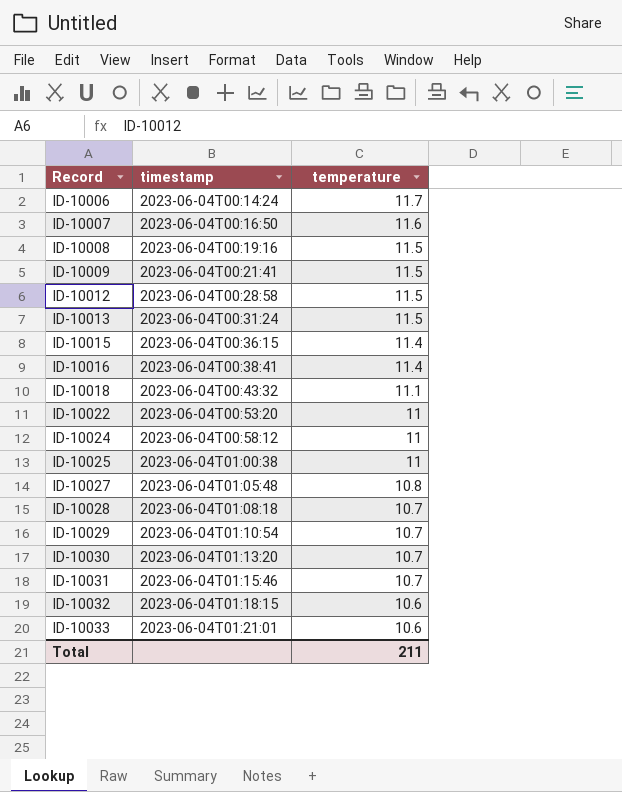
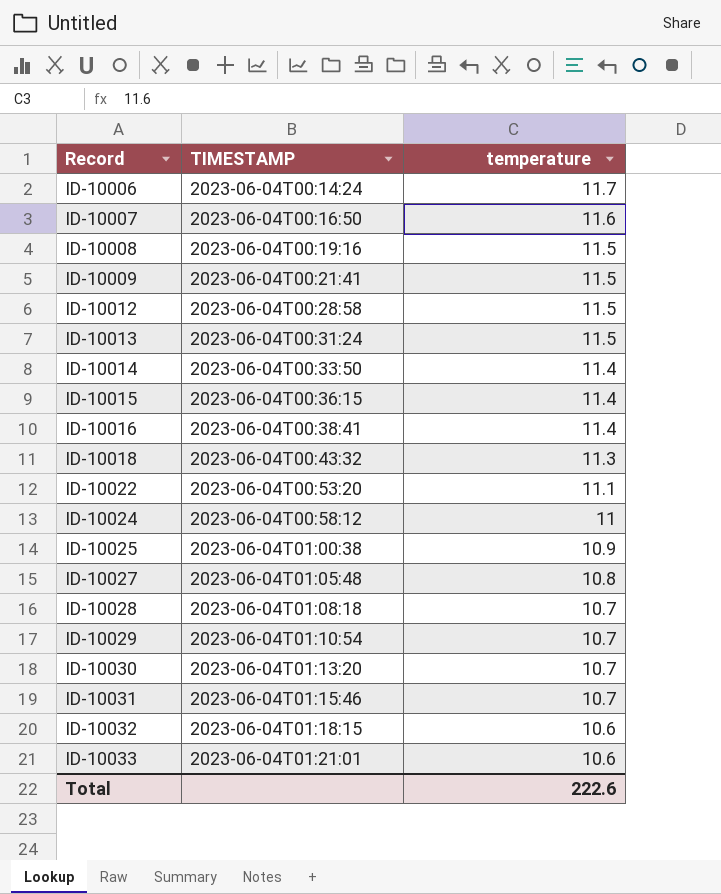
column name: timestamp -> TIMESTAMP
row ID-10014: none -> 2023-06-04T00:33:50 | 11.4
ID-10018 | temperature: 11.1 -> 11.3
ID-10022 | temperature: 11 -> 11.1
ID-10025 | temperature: 11 -> 10.9
Total | temperature: 211 -> 222.6

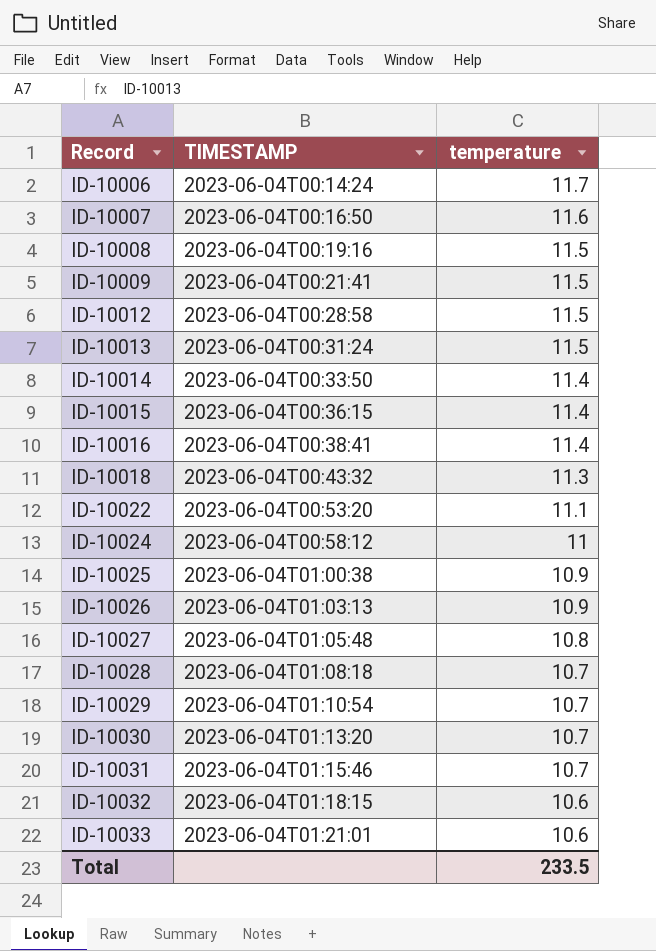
row ID-10026: none -> 2023-06-04T01:03:13 | 10.9
Total | temperature: 222.6 -> 233.5

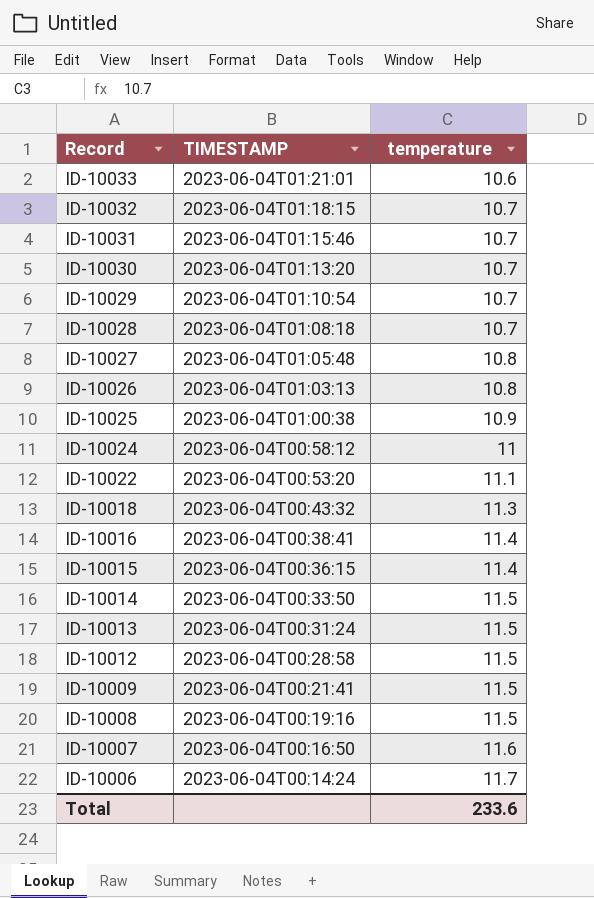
row order: Record ascending -> Record descending
ID-10032 | temperature: 10.6 -> 10.7
ID-10026 | temperature: 10.9 -> 10.8
ID-10014 | temperature: 11.4 -> 11.5
Total | temperature: 233.5 -> 233.6

